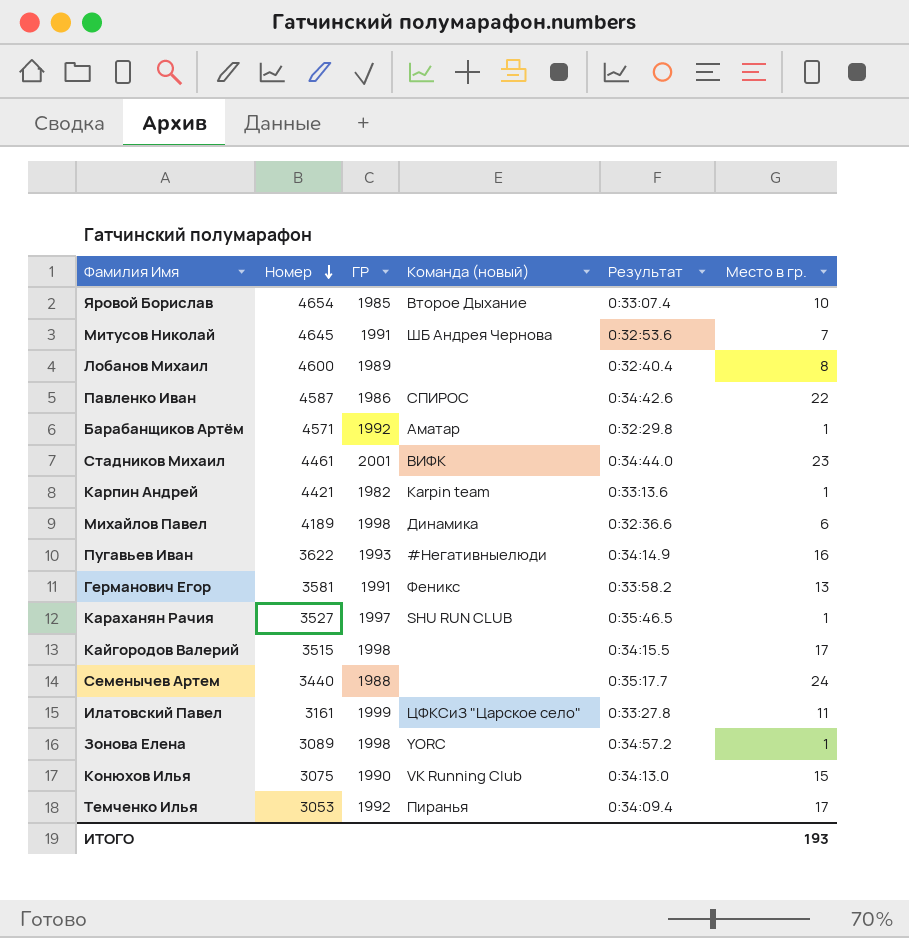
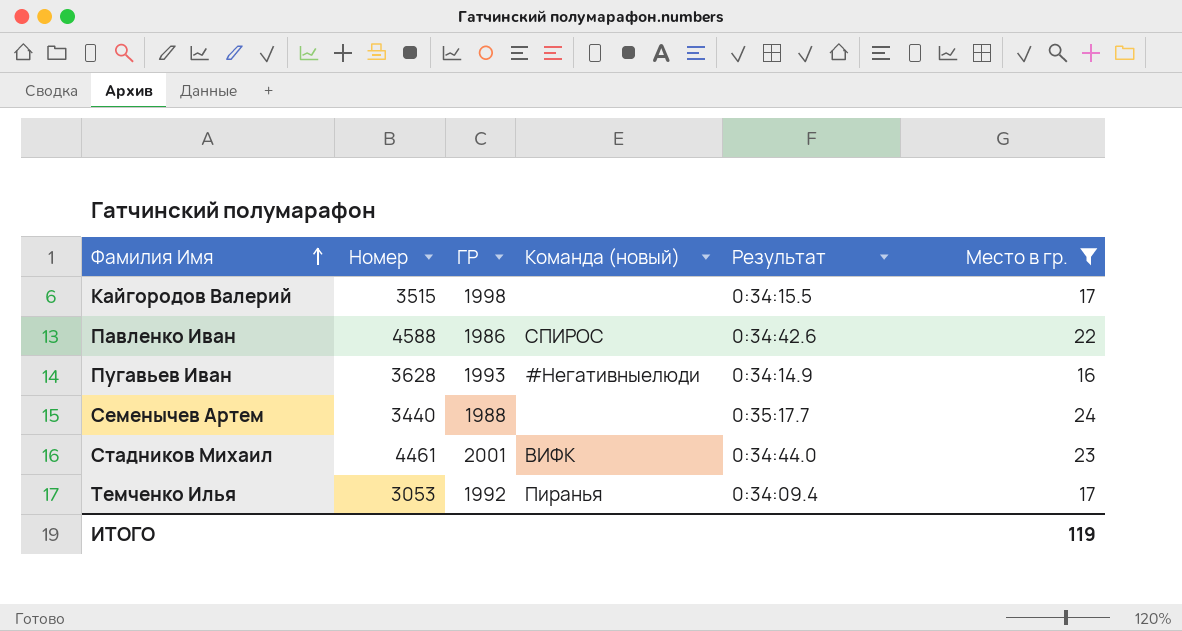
filter: none -> Место в гр. >= 16
row order: Номер descending -> Фамилия Имя ascending
Павленко Иван | Номер: 4587 -> 4588
Пугавьев Иван | Номер: 3622 -> 3628
ИТОГО | Место в гр.: 193 -> 119

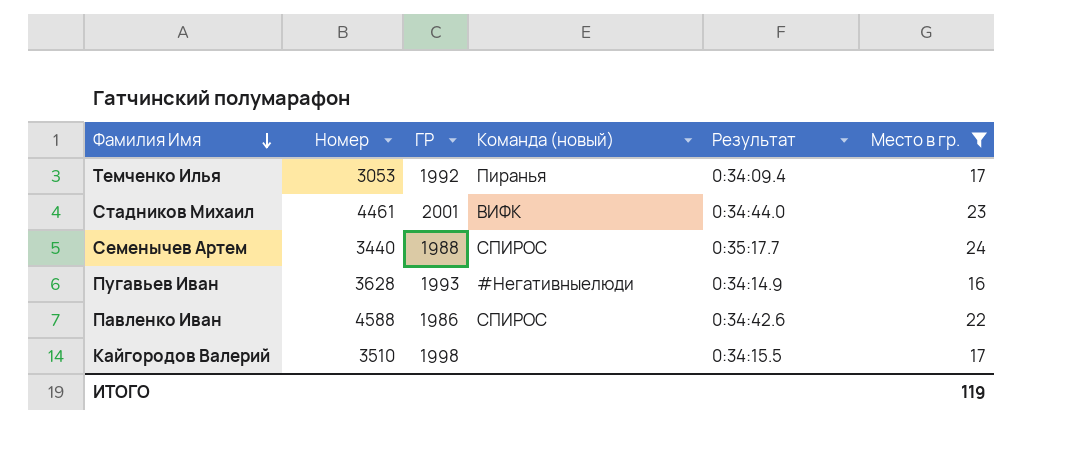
row order: Фамилия Имя ascending -> Фамилия Имя descending
Семенычев Артем | Команда (новый): none -> СПИРОС
Кайгородов Валерий | Номер: 3515 -> 3510

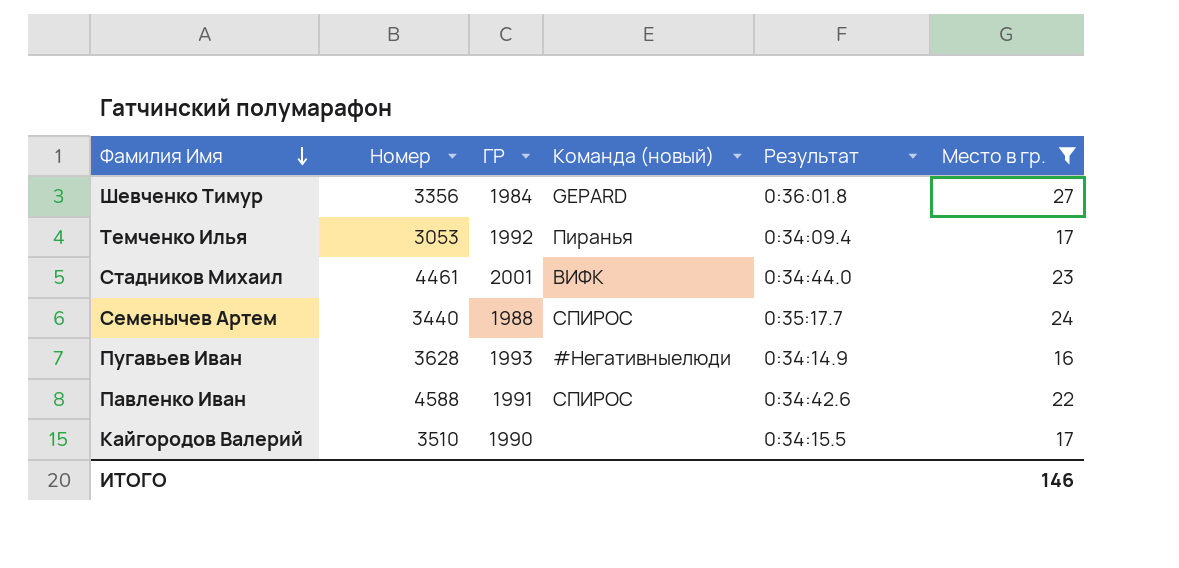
row Шевченко Тимур: none -> 3356 | 1984 | GEPARD | 0:36:01.8 | 27
Павленко Иван | ГР: 1986 -> 1991
Кайгородов Валерий | ГР: 1998 -> 1990
ИТОГО | Место в гр.: 119 -> 146

